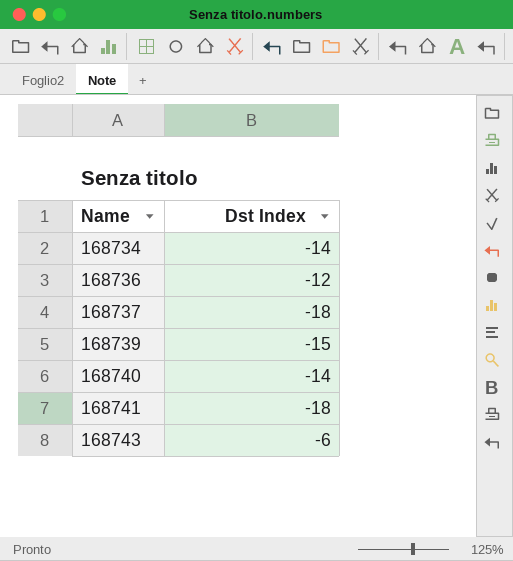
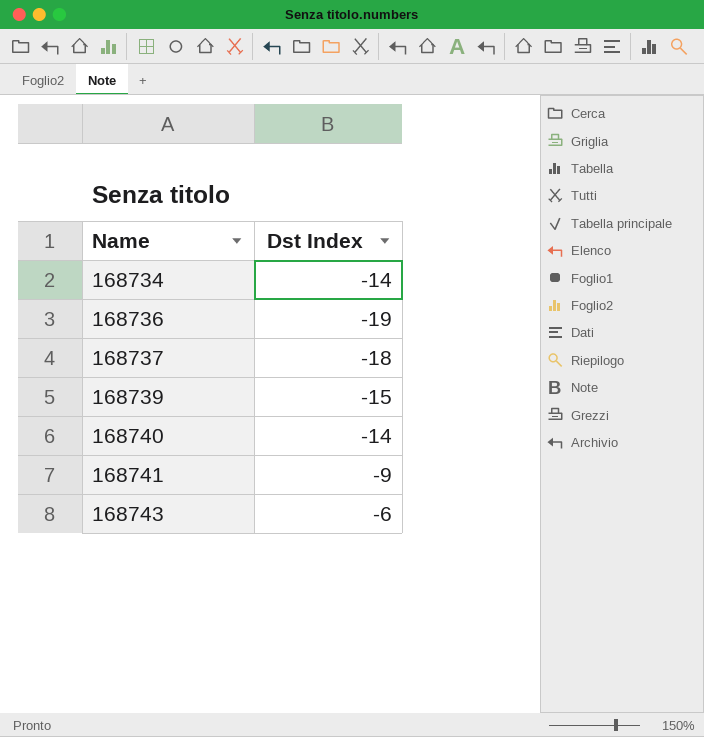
168736 | Dst Index: -12 -> -19
168741 | Dst Index: -18 -> -9

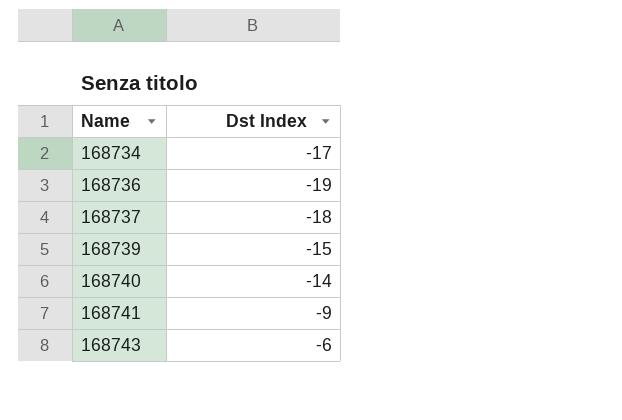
168734 | Dst Index: -14 -> -17

